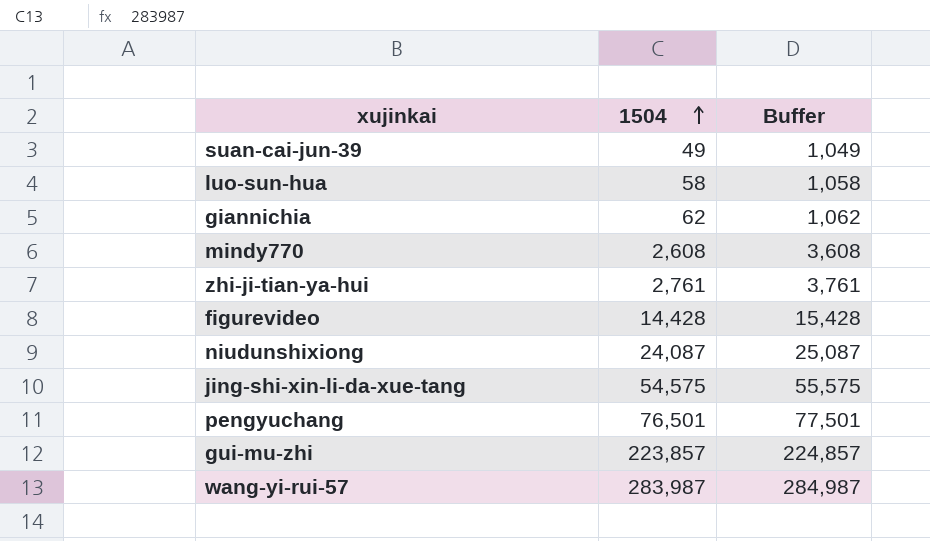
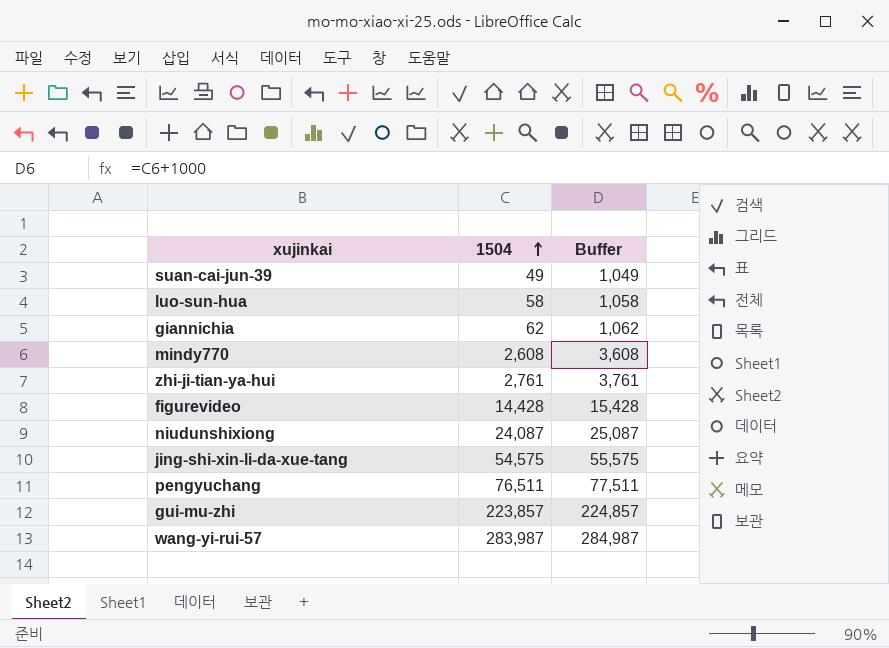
pengyuchang | 1504: 76,501 -> 76,511
pengyuchang | Buffer: 77,501 -> 77,511

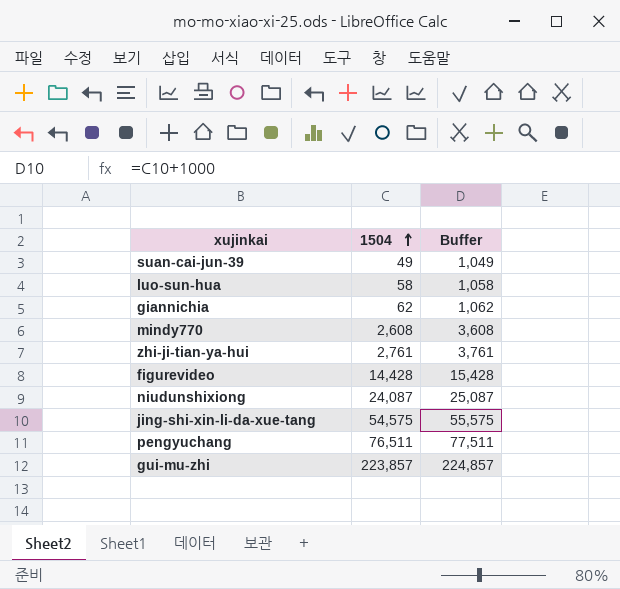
row wang-yi-rui-57: 283,987 | 284,987 -> none

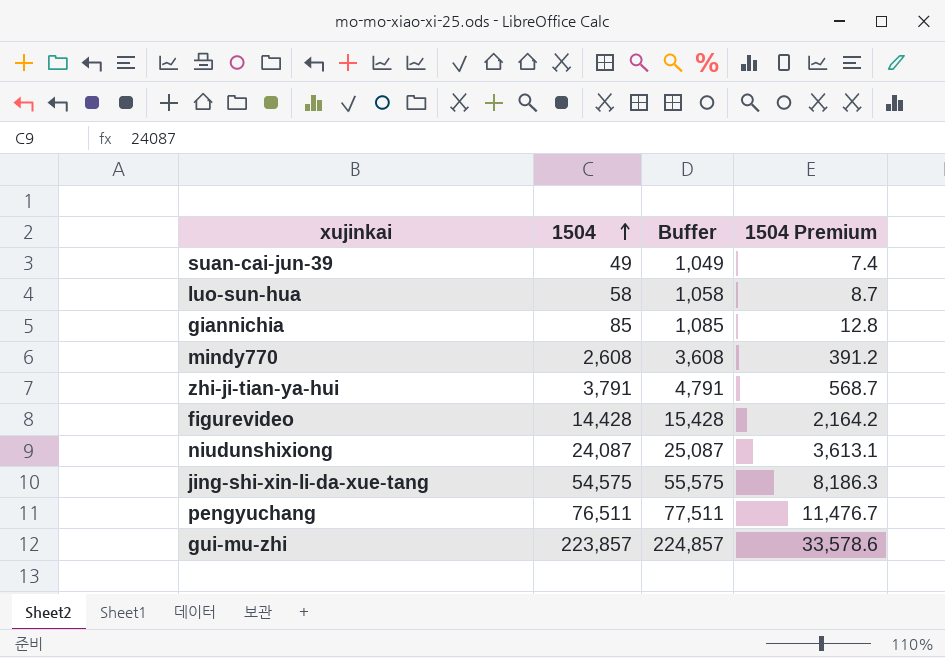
column 1504 Premium | formula: none -> [1504] * 0.15
giannichia | 1504: 62 -> 85
giannichia | Buffer: 1,062 -> 1,085
zhi-ji-tian-ya-hui | 1504: 2,761 -> 3,791
zhi-ji-tian-ya-hui | Buffer: 3,761 -> 4,791

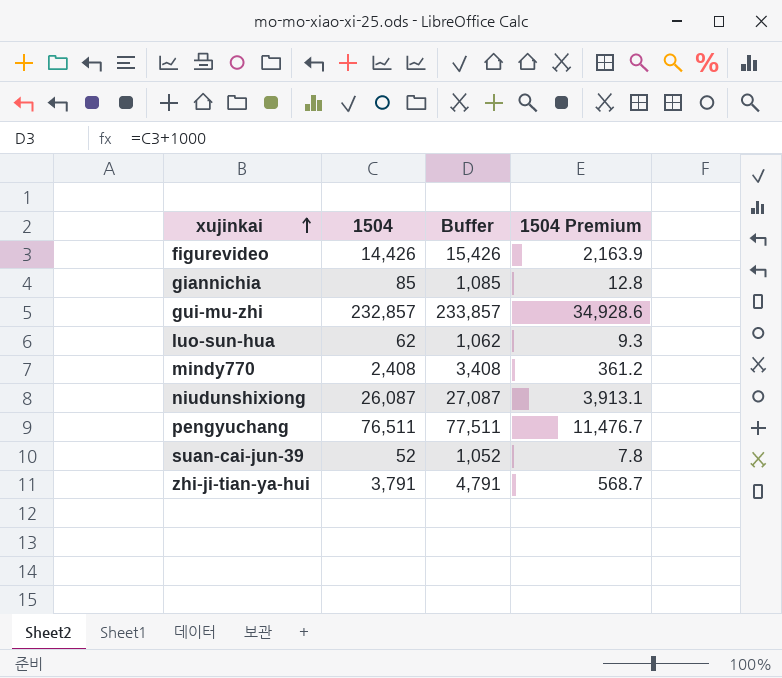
row order: 1504 ascending -> xujinkai ascending
row jing-shi-xin-li-da-xue-tang: 54,575 | 55,575 | 8,186.3 -> none
figurevideo | 1504: 14,428 -> 14,426
figurevideo | Buffer: 15,428 -> 15,426
figurevideo | 1504 Premium: 2,164.2 -> 2,163.9
gui-mu-zhi | 1504: 223,857 -> 232,857
gui-mu-zhi | Buffer: 224,857 -> 233,857
gui-mu-zhi | 1504 Premium: 33,578.6 -> 34,928.6
luo-sun-hua | 1504: 58 -> 62
luo-sun-hua | Buffer: 1,058 -> 1,062
luo-sun-hua | 1504 Premium: 8.7 -> 9.3
mindy770 | 1504: 2,608 -> 2,408
mindy770 | Buffer: 3,608 -> 3,408
mindy770 | 1504 Premium: 391.2 -> 361.2
niudunshixiong | 1504: 24,087 -> 26,087
niudunshixiong | Buffer: 25,087 -> 27,087
niudunshixiong | 1504 Premium: 3,613.1 -> 3,913.1
suan-cai-jun-39 | 1504: 49 -> 52
suan-cai-jun-39 | Buffer: 1,049 -> 1,052
suan-cai-jun-39 | 1504 Premium: 7.4 -> 7.8

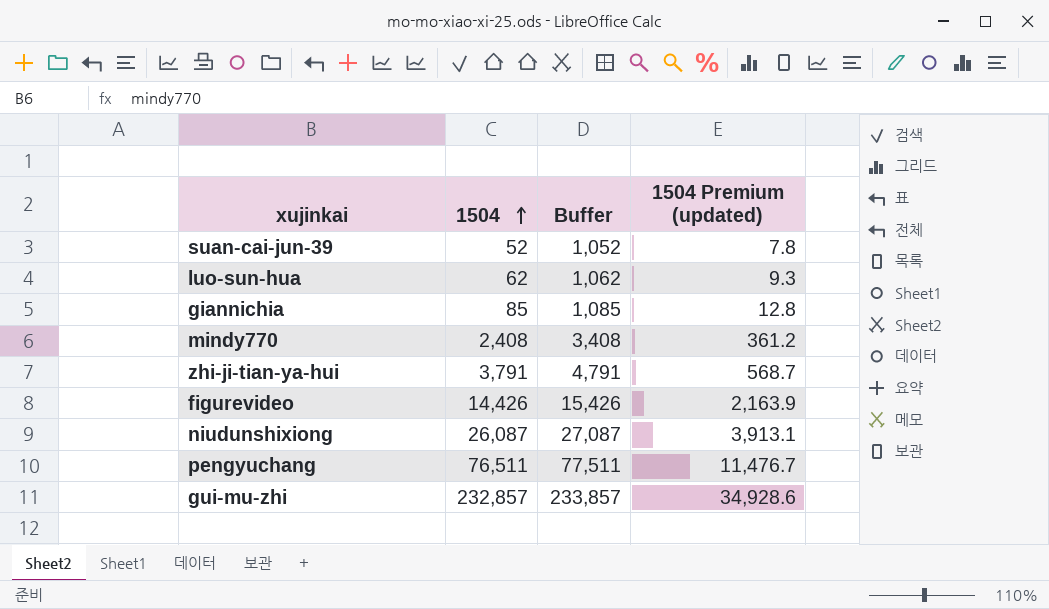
row order: xujinkai ascending -> 1504 ascending
column name: 1504 Premium -> 1504 Premium (updated)

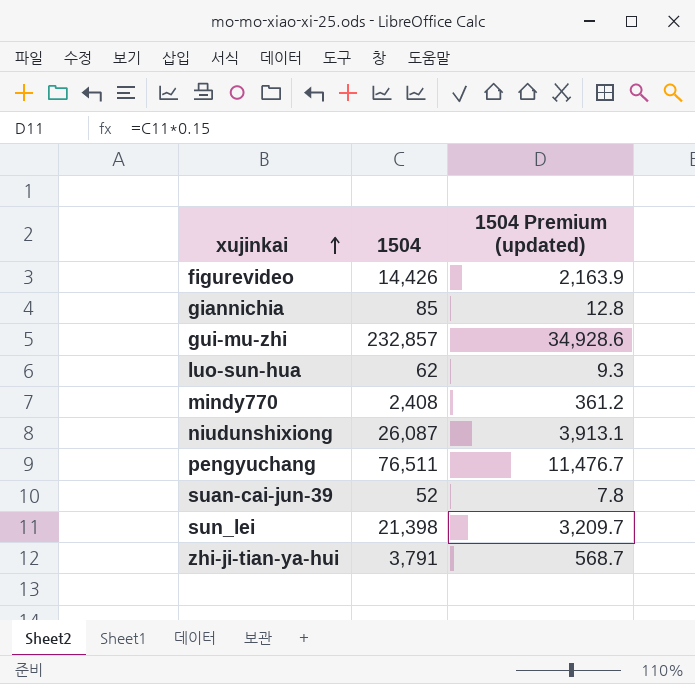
row order: 1504 ascending -> xujinkai ascending
column Buffer | formula: [1504] + 1000 -> none
row sun_lei: none -> 21,398 | 3,209.7

